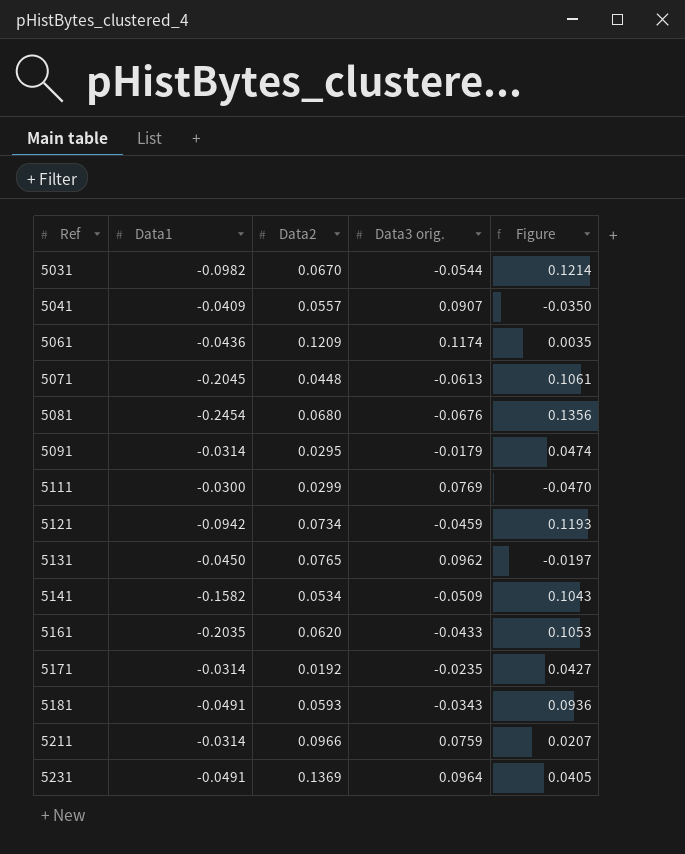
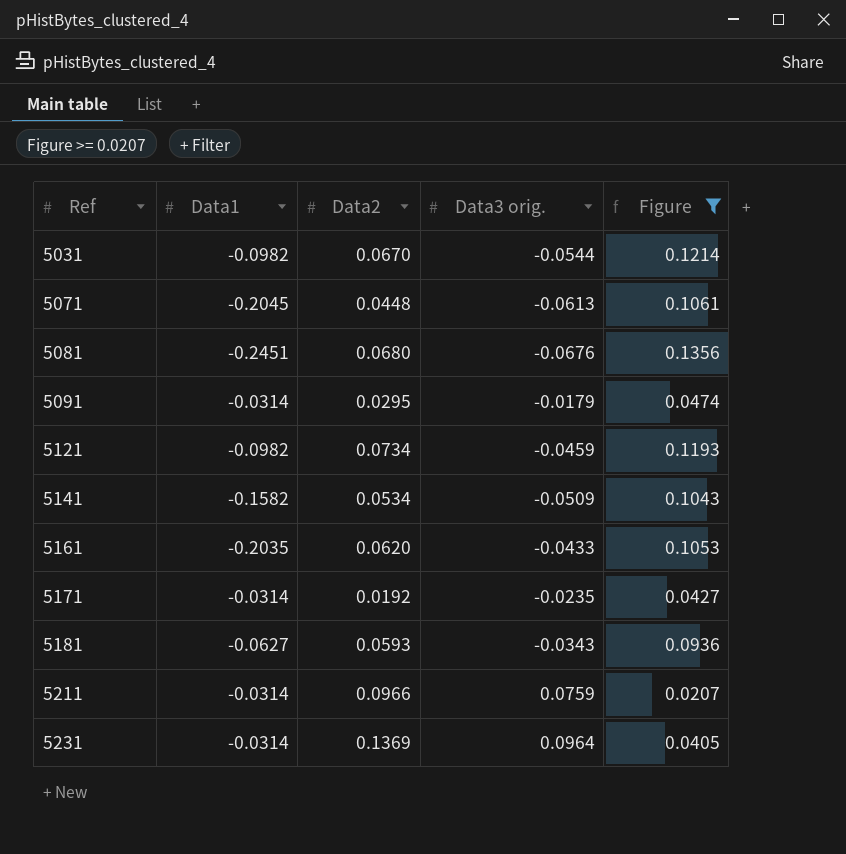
filter: none -> Figure >= 0.0207
5081 | Data1: -0.2454 -> -0.2451
5121 | Data1: -0.0942 -> -0.0982
5181 | Data1: -0.0491 -> -0.0627
5231 | Data1: -0.0491 -> -0.0314

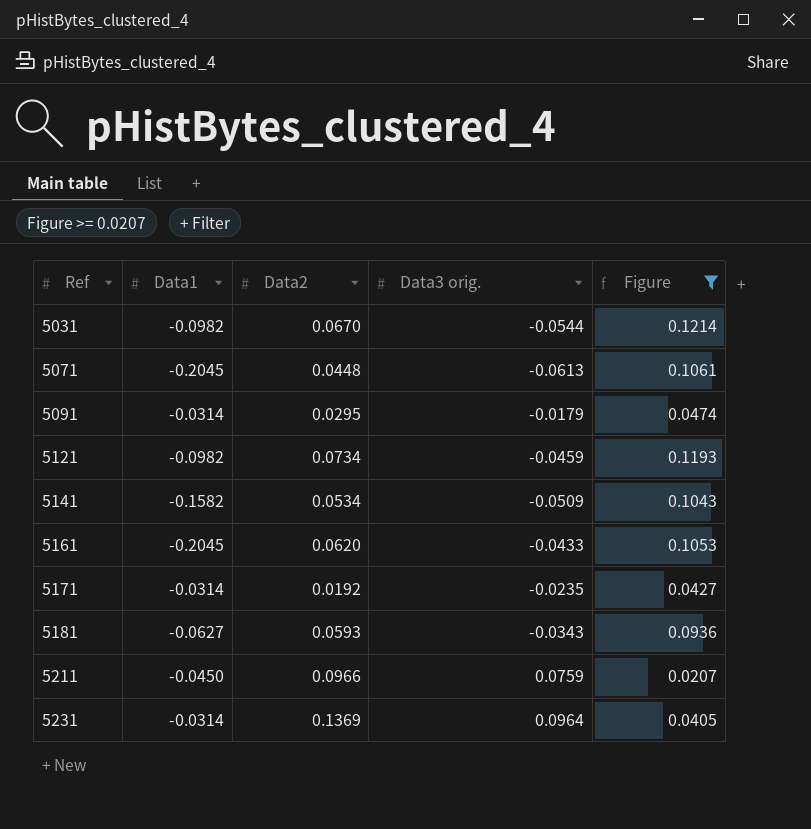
row 5081: -0.2451 | 0.0680 | -0.0676 | 0.1356 -> none
5161 | Data1: -0.2035 -> -0.2045
5211 | Data1: -0.0314 -> -0.0450

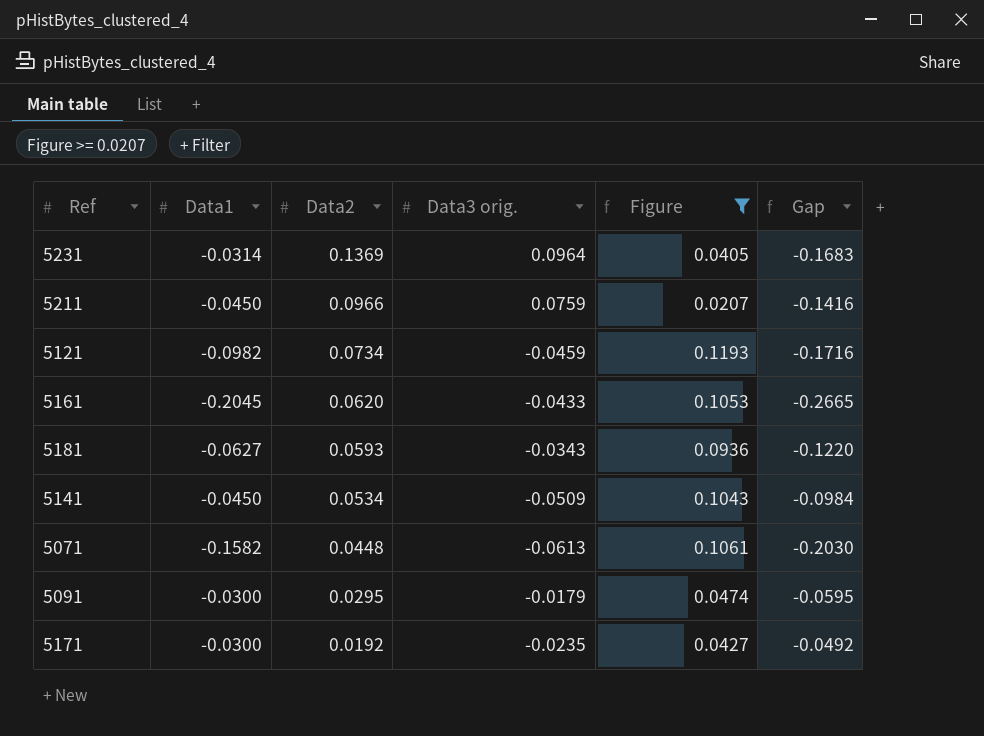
row order: Ref ascending -> Data2 descending
column Gap | formula: none -> [Data1] - [Data2]
row 5031: -0.0982 | 0.0670 | -0.0544 | 0.1214 -> none
5141 | Data1: -0.1582 -> -0.0450
5071 | Data1: -0.2045 -> -0.1582
5091 | Data1: -0.0314 -> -0.0300
5171 | Data1: -0.0314 -> -0.0300

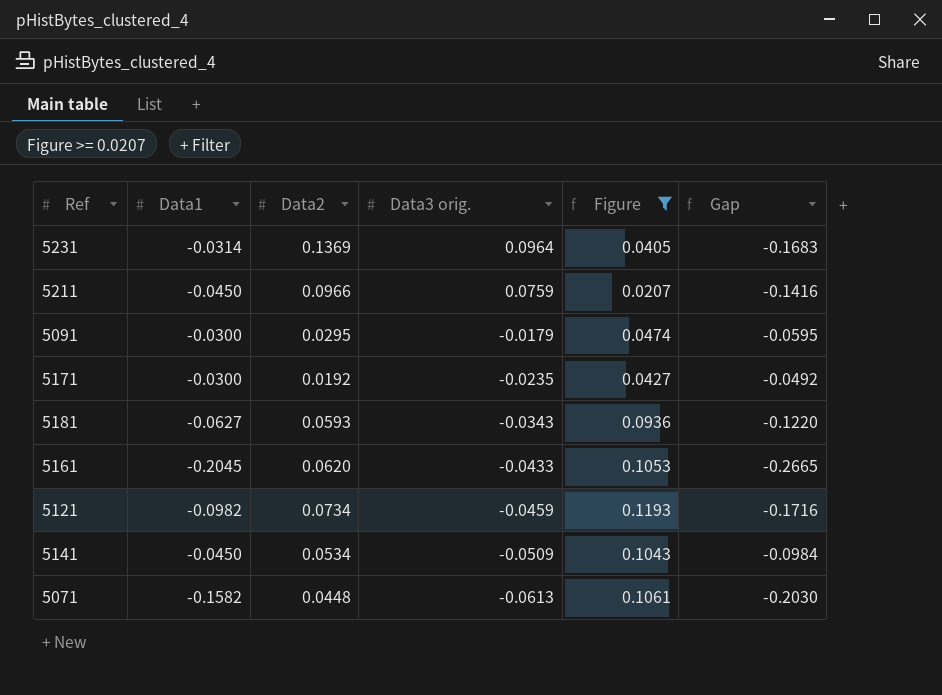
row order: Data2 descending -> Data3 orig. descending

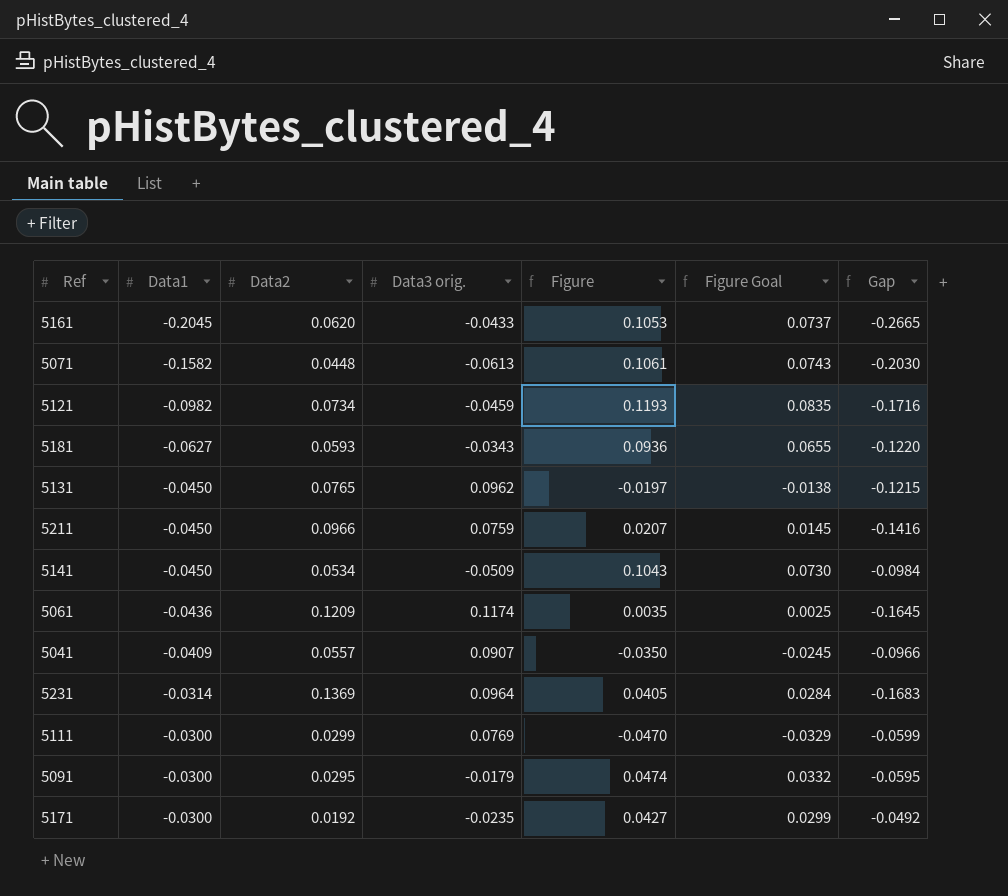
filter: Figure >= 0.0207 -> none
row order: Data3 orig. descending -> Data1 ascending
column Figure Goal | formula: none -> [Figure] * 0.7

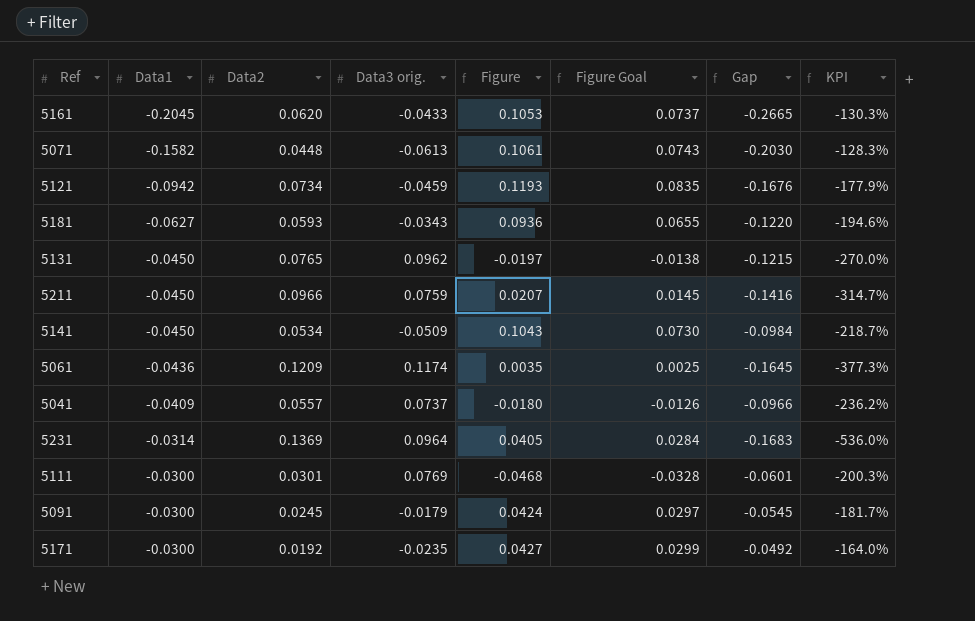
column KPI | formula: none -> ([Data2] - [Data1]) / [Data1]
5121 | Data1: -0.0982 -> -0.0942
5121 | Gap: -0.1716 -> -0.1676
5041 | Data3 orig.: 0.0907 -> 0.0737
5041 | Figure: -0.0350 -> -0.0180
5041 | Figure Goal: -0.0245 -> -0.0126
5111 | Data2: 0.0299 -> 0.0301
5111 | Figure: -0.0470 -> -0.0468
5111 | Figure Goal: -0.0329 -> -0.0328
5111 | Gap: -0.0599 -> -0.0601
5091 | Data2: 0.0295 -> 0.0245
5091 | Figure: 0.0474 -> 0.0424
5091 | Figure Goal: 0.0332 -> 0.0297
5091 | Gap: -0.0595 -> -0.0545

